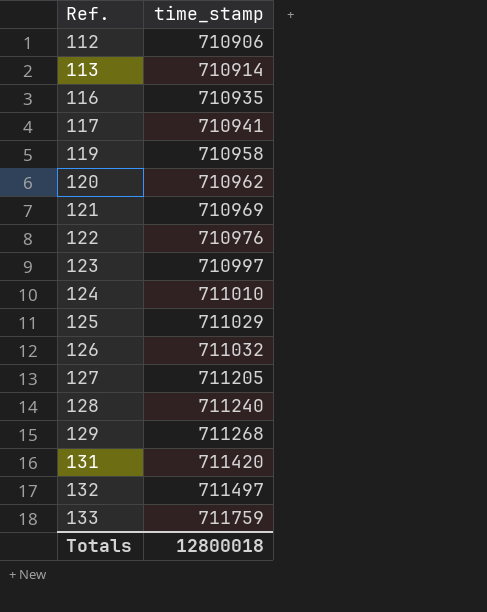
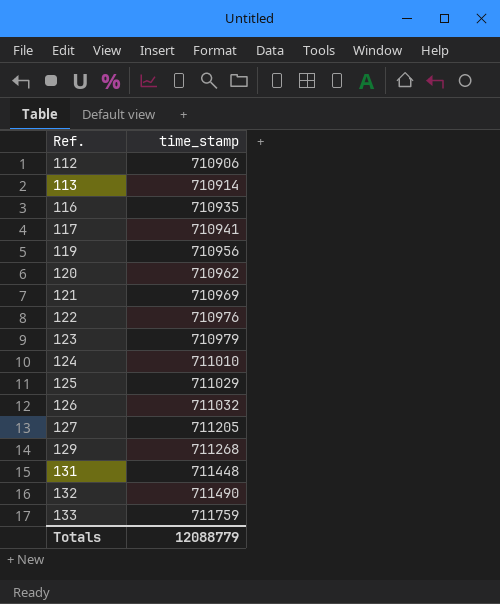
row 128: 711240 -> none
119 | time_stamp: 710958 -> 710956
123 | time_stamp: 710997 -> 710979
131 | time_stamp: 711420 -> 711448
132 | time_stamp: 711497 -> 711490
Totals | time_stamp: 12800018 -> 12088779

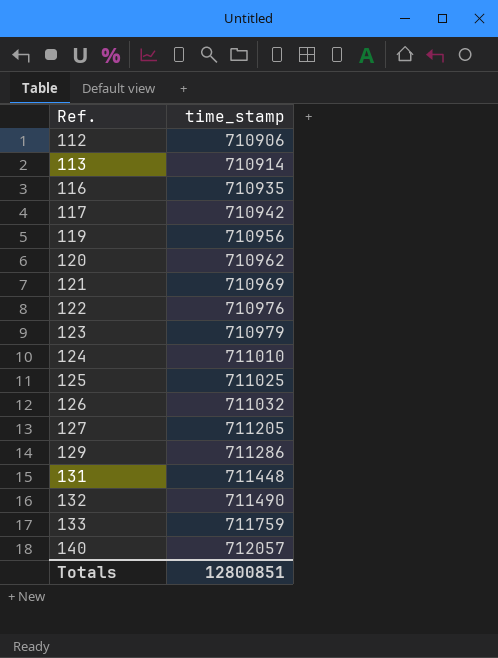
117 | time_stamp: 710941 -> 710942
125 | time_stamp: 711029 -> 711025
129 | time_stamp: 711268 -> 711286
row 140: none -> 712057
Totals | time_stamp: 12088779 -> 12800851

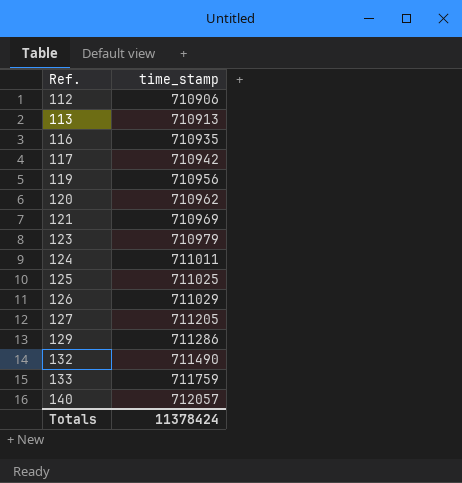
row 122: 710976 -> none
row 131: 711448 -> none
113 | time_stamp: 710914 -> 710913
124 | time_stamp: 711010 -> 711011
126 | time_stamp: 711032 -> 711029
Totals | time_stamp: 12800851 -> 11378424

